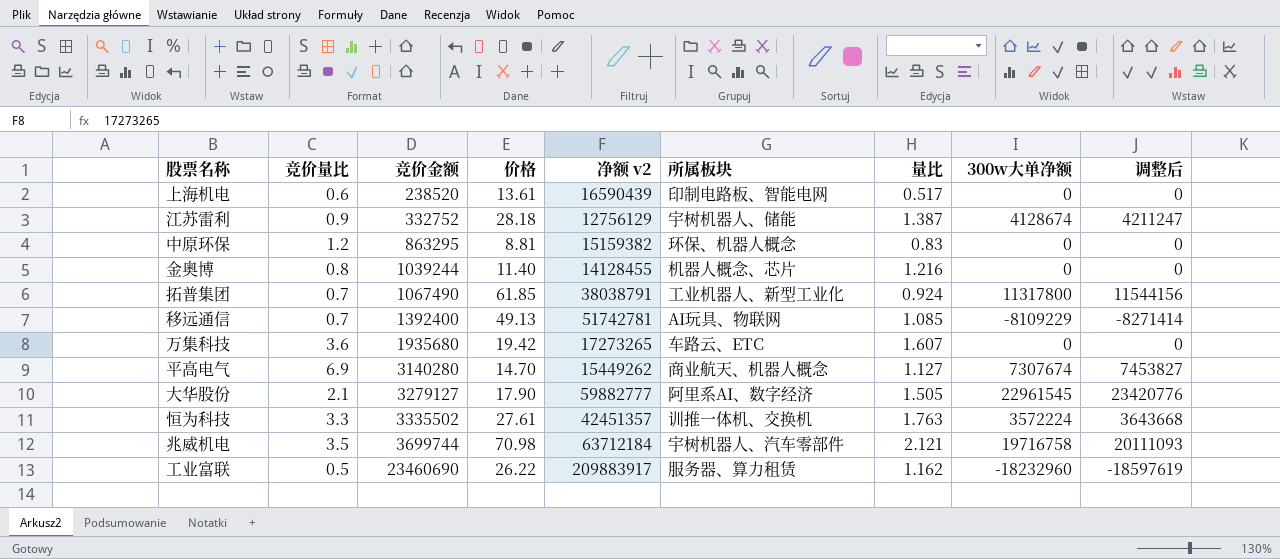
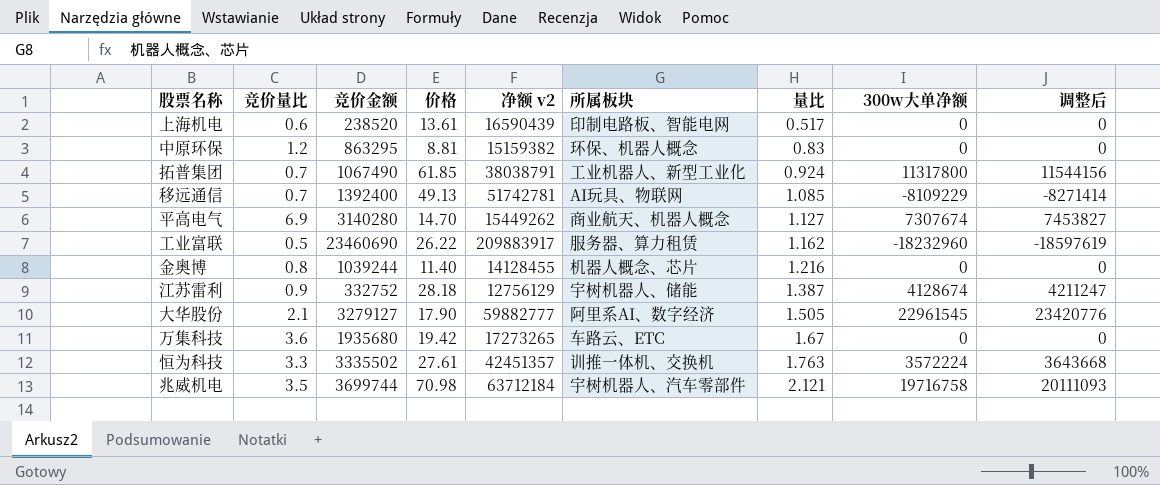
row order: 竞价金额 ascending -> 量比 ascending
万集科技 | 量比: 1.607 -> 1.67

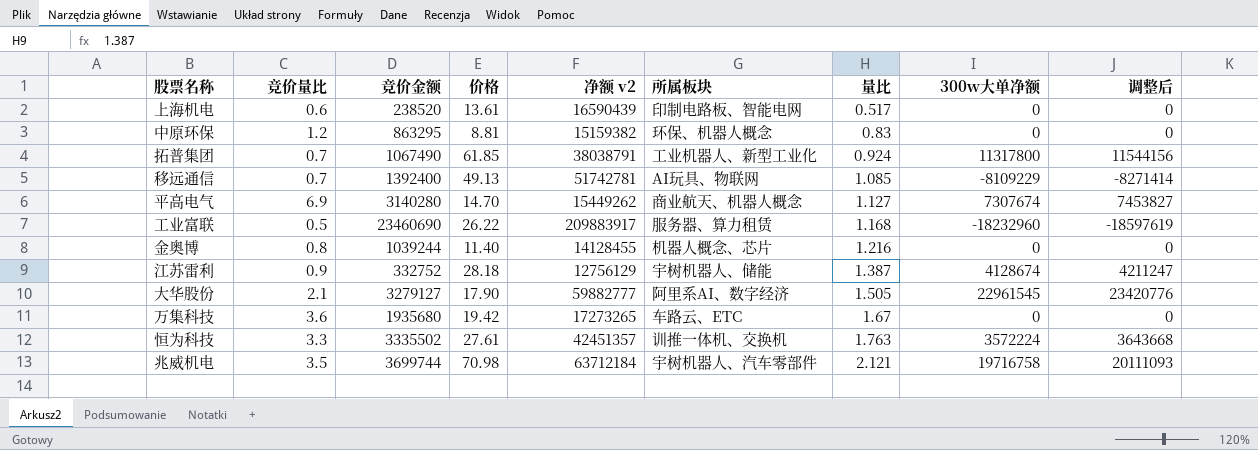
工业富联 | 量比: 1.162 -> 1.168

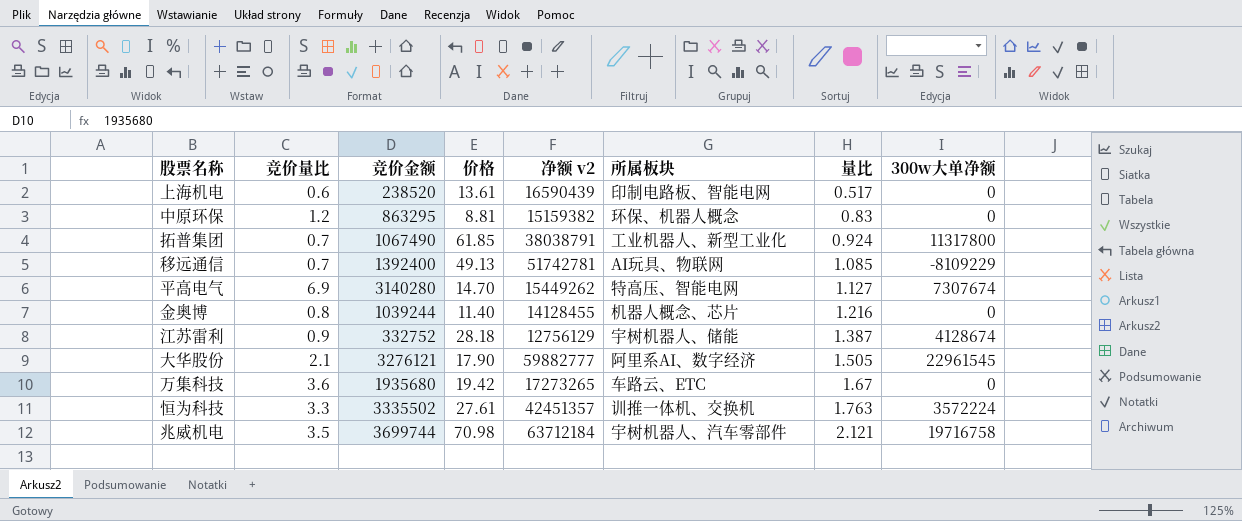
column 调整后 | formula: [300w大单净额] * 1.02 -> none
row 工业富联: 0.5 | 23460690 | 26.22 | 209883917 | 服务器、算力租赁 | 1.168 | -18232960 | -18597619 -> none
平高电气 | 所属板块: 商业航天、机器人概念 -> 特高压、智能电网
大华股份 | 竞价金额: 3279127 -> 3276121

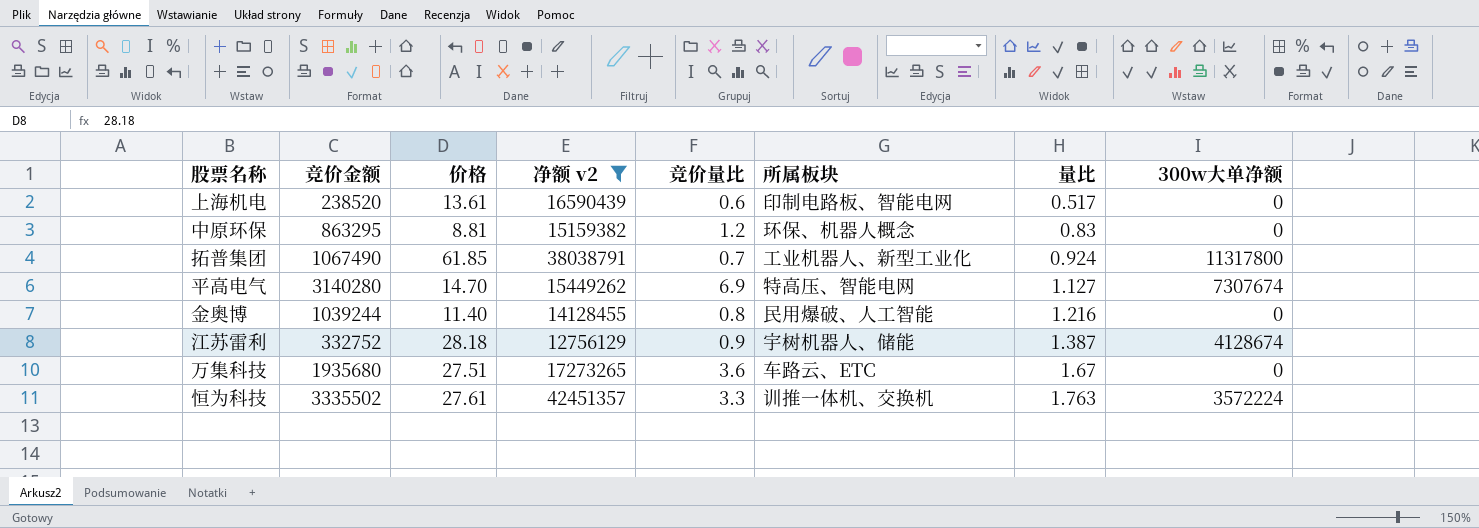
filter: none -> 净额 v2 <= 42451357
column 竞价量比 | position: 2 -> 5
金奥博 | 所属板块: 机器人概念、芯片 -> 民用爆破、人工智能
万集科技 | 价格: 19.42 -> 27.51

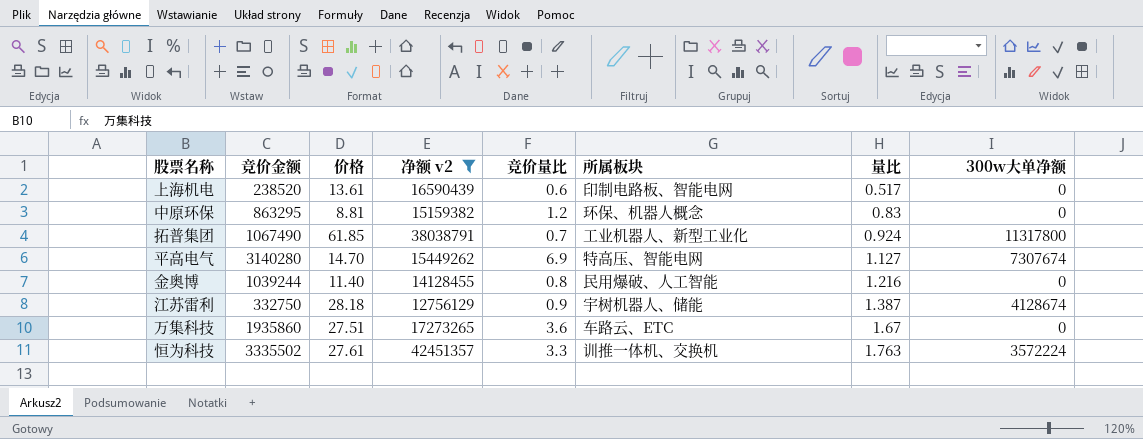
江苏雷利 | 竞价金额: 332752 -> 332750
万集科技 | 竞价金额: 1935680 -> 1935860

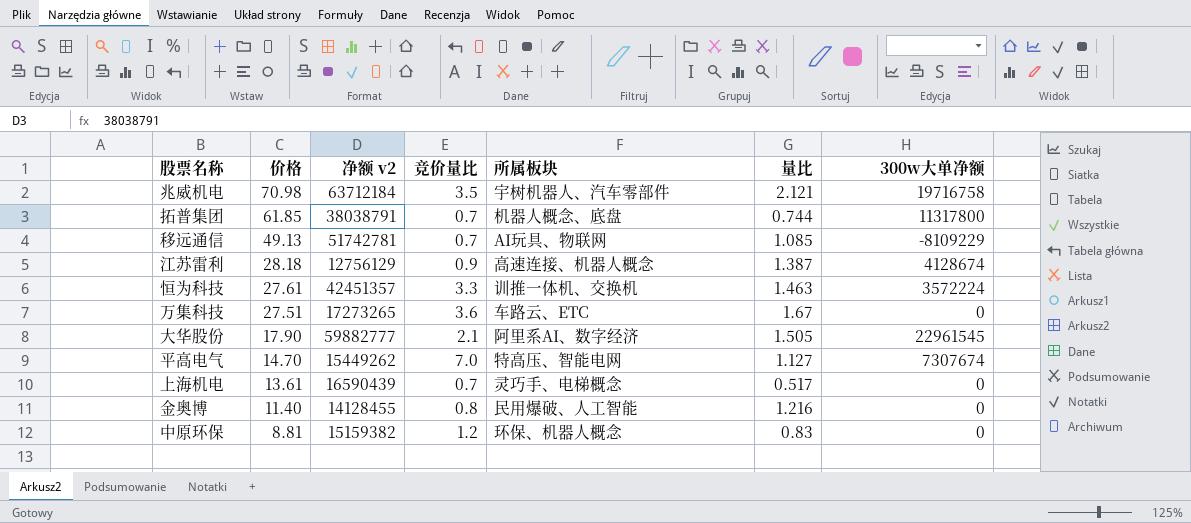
filter: 净额 v2 <= 42451357 -> none
row order: 量比 ascending -> 价格 descending
column 竞价金额 | position: 2 -> none
拓普集团 | 所属板块: 工业机器人、新型工业化 -> 机器人概念、底盘
拓普集团 | 量比: 0.924 -> 0.744
江苏雷利 | 所属板块: 宇树机器人、储能 -> 高速连接、机器人概念
恒为科技 | 量比: 1.763 -> 1.463
平高电气 | 竞价量比: 6.9 -> 7.0
上海机电 | 竞价量比: 0.6 -> 0.7
上海机电 | 所属板块: 印制电路板、智能电网 -> 灵巧手、电梯概念

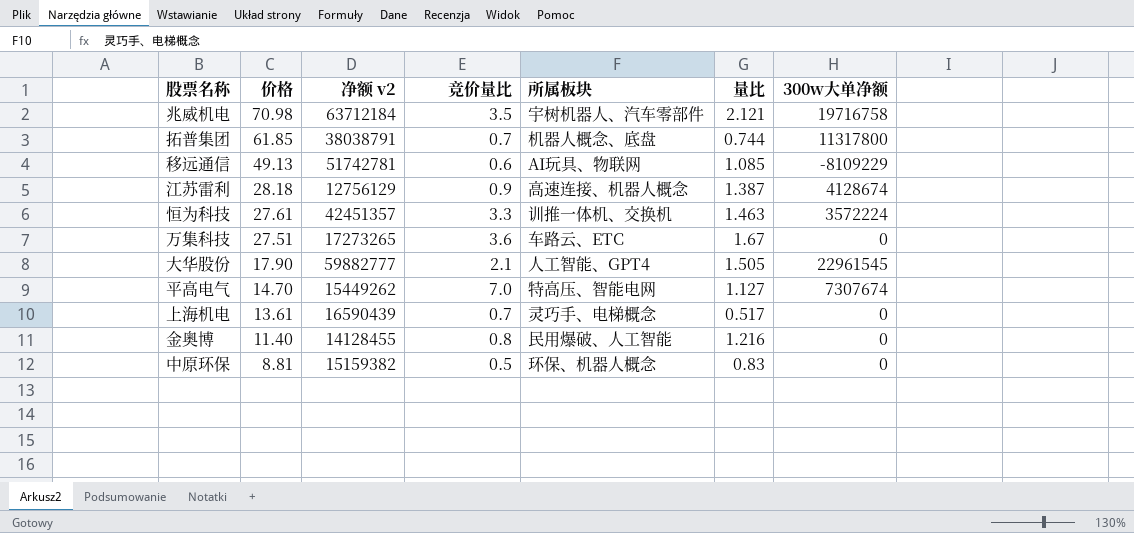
移远通信 | 竞价量比: 0.7 -> 0.6
大华股份 | 所属板块: 阿里系AI、数字经济 -> 人工智能、GPT4
中原环保 | 竞价量比: 1.2 -> 0.5

